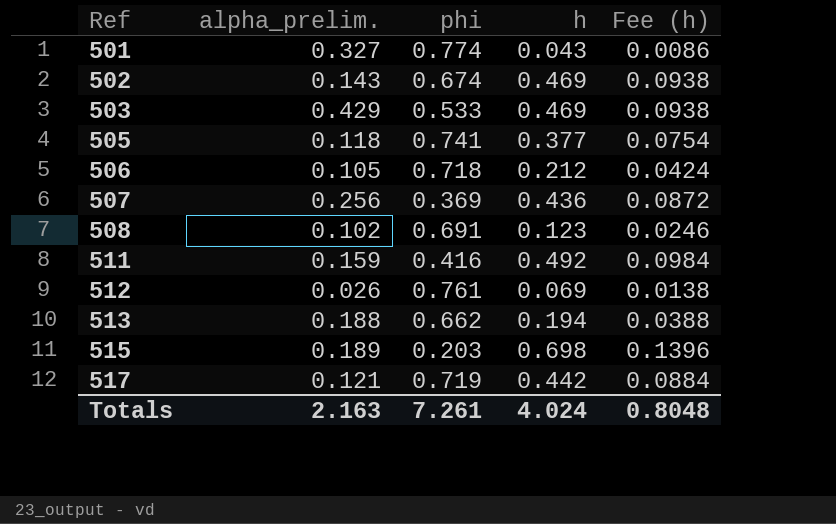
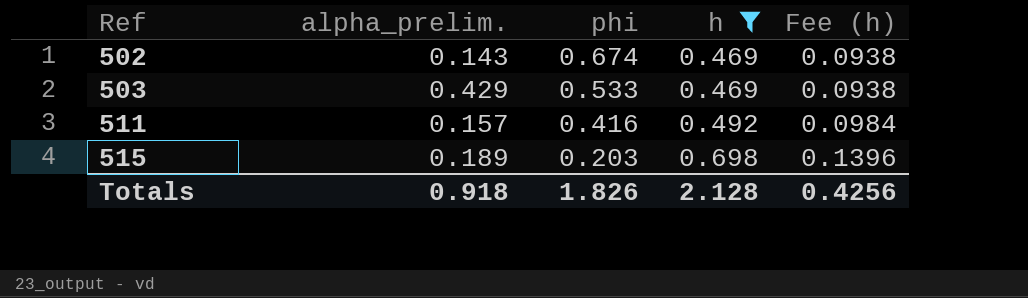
filter: none -> h >= 0.469
511 | alpha_prelim.: 0.159 -> 0.157
Totals | alpha_prelim.: 2.163 -> 0.918
Totals | phi: 7.261 -> 1.826
Totals | h: 4.024 -> 2.128
Totals | Fee (h): 0.8048 -> 0.4256

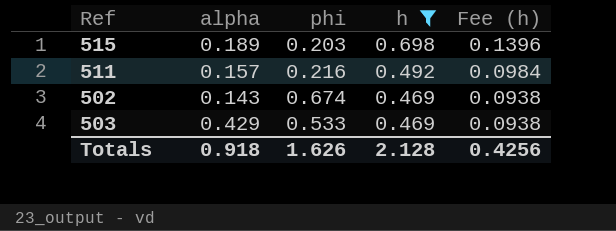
row order: Ref ascending -> h descending
column name: alpha_prelim. -> alpha
511 | phi: 0.416 -> 0.216
Totals | phi: 1.826 -> 1.626

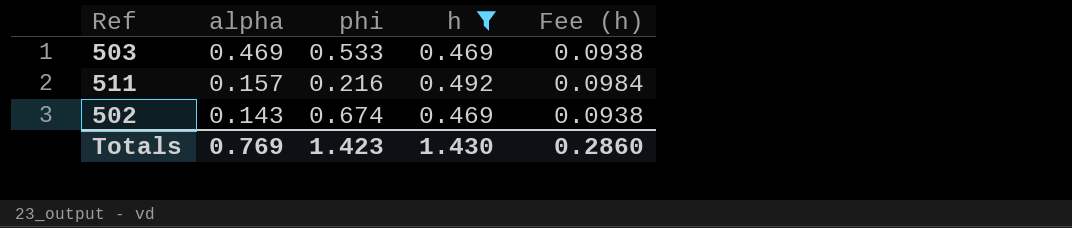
row order: h descending -> alpha descending
row 515: 0.189 | 0.203 | 0.698 | 0.1396 -> none
503 | alpha: 0.429 -> 0.469
Totals | alpha: 0.918 -> 0.769
Totals | phi: 1.626 -> 1.423
Totals | h: 2.128 -> 1.430
Totals | Fee (h): 0.4256 -> 0.2860

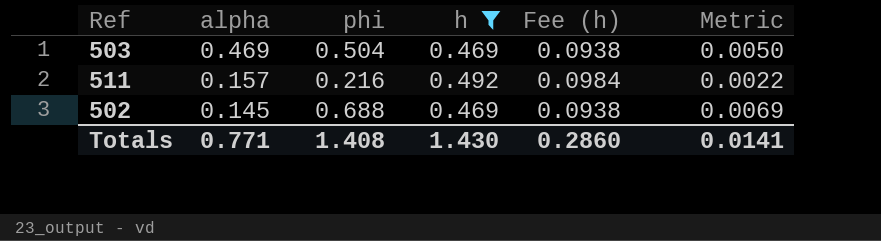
column Metric | formula: none -> [phi] * 0.01
503 | phi: 0.533 -> 0.504
502 | alpha: 0.143 -> 0.145
502 | phi: 0.674 -> 0.688
Totals | alpha: 0.769 -> 0.771
Totals | phi: 1.423 -> 1.408

